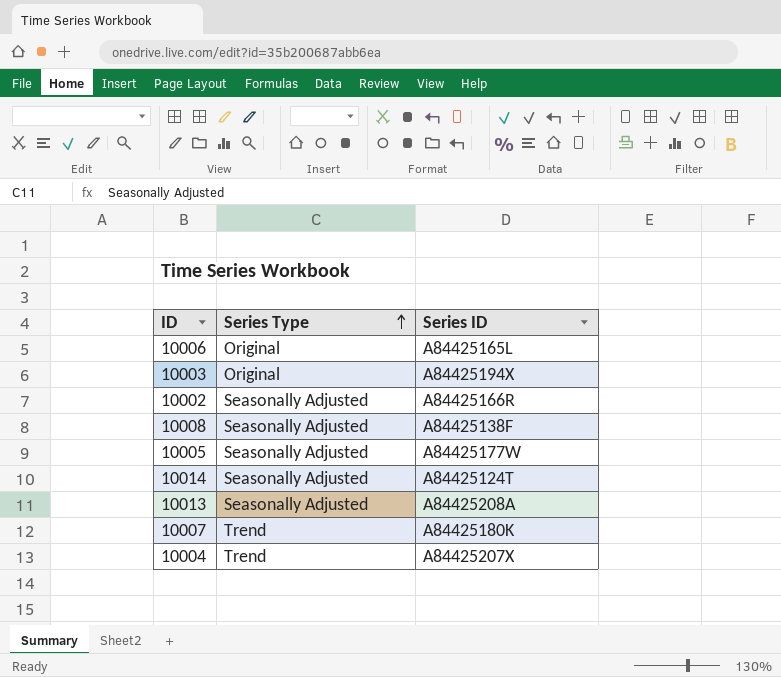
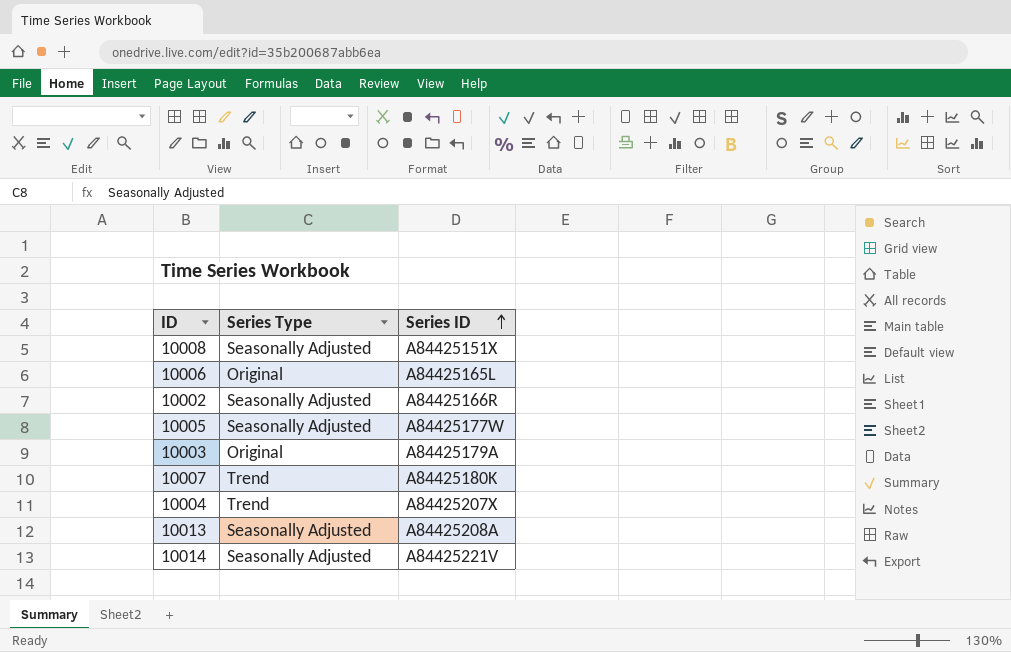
row order: Series Type ascending -> Series ID ascending
10008 | Series ID: A84425138F -> A84425151X
10003 | Series ID: A84425194X -> A84425179A
10014 | Series ID: A84425124T -> A84425221V

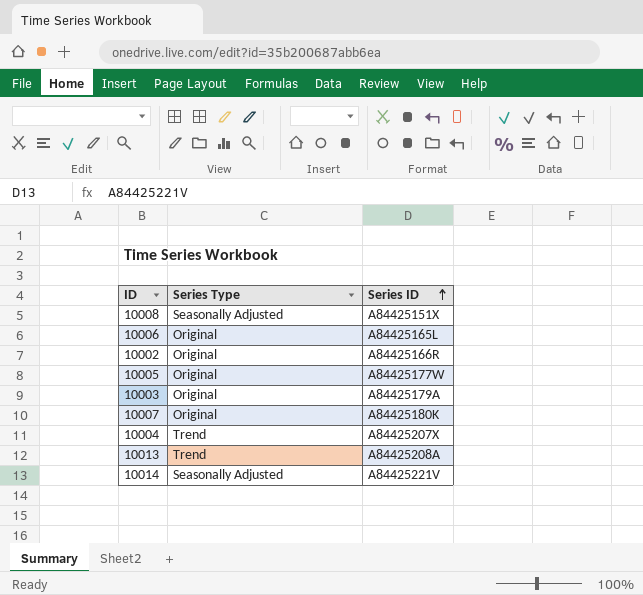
10002 | Series Type: Seasonally Adjusted -> Original
10005 | Series Type: Seasonally Adjusted -> Original
10007 | Series Type: Trend -> Original
10013 | Series Type: Seasonally Adjusted -> Trend

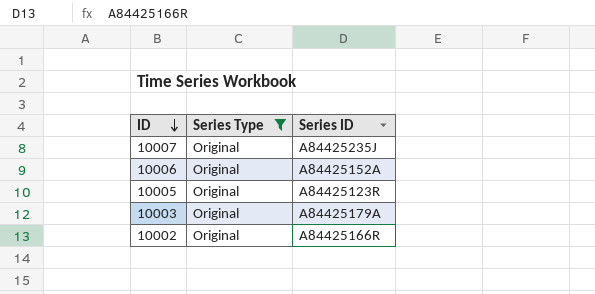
filter: none -> Series Type = Original
row order: Series ID ascending -> ID descending
10007 | Series ID: A84425180K -> A84425235J
10006 | Series ID: A84425165L -> A84425152A
10005 | Series ID: A84425177W -> A84425123R

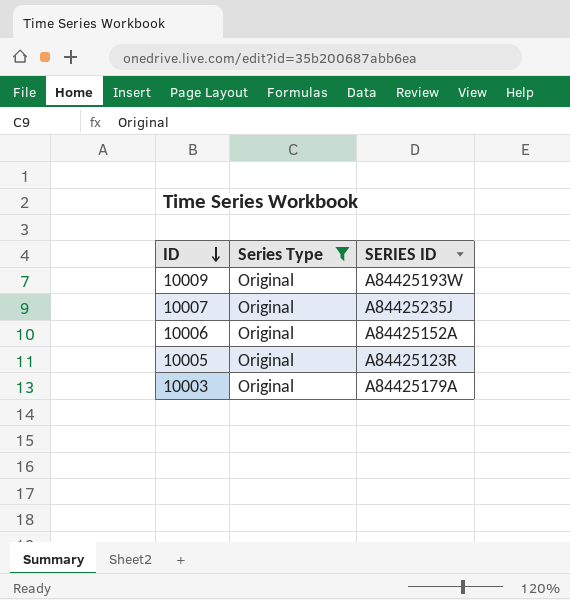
column name: Series ID -> SERIES ID
row 10002: Original | A84425166R -> none
row 10009: none -> Original | A84425193W

